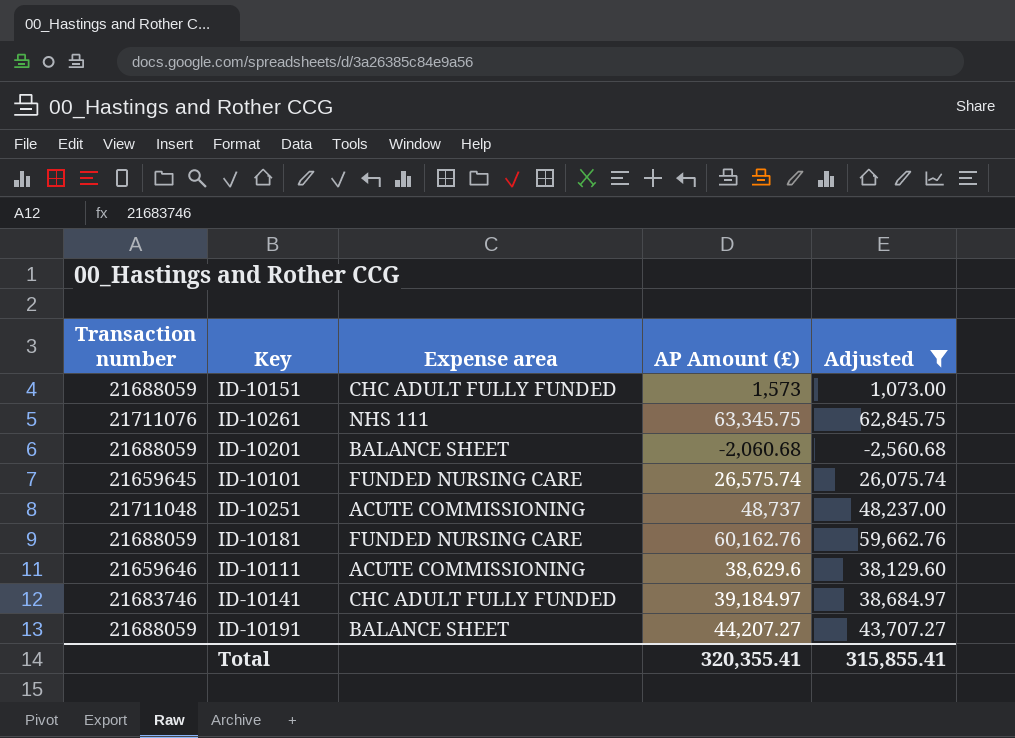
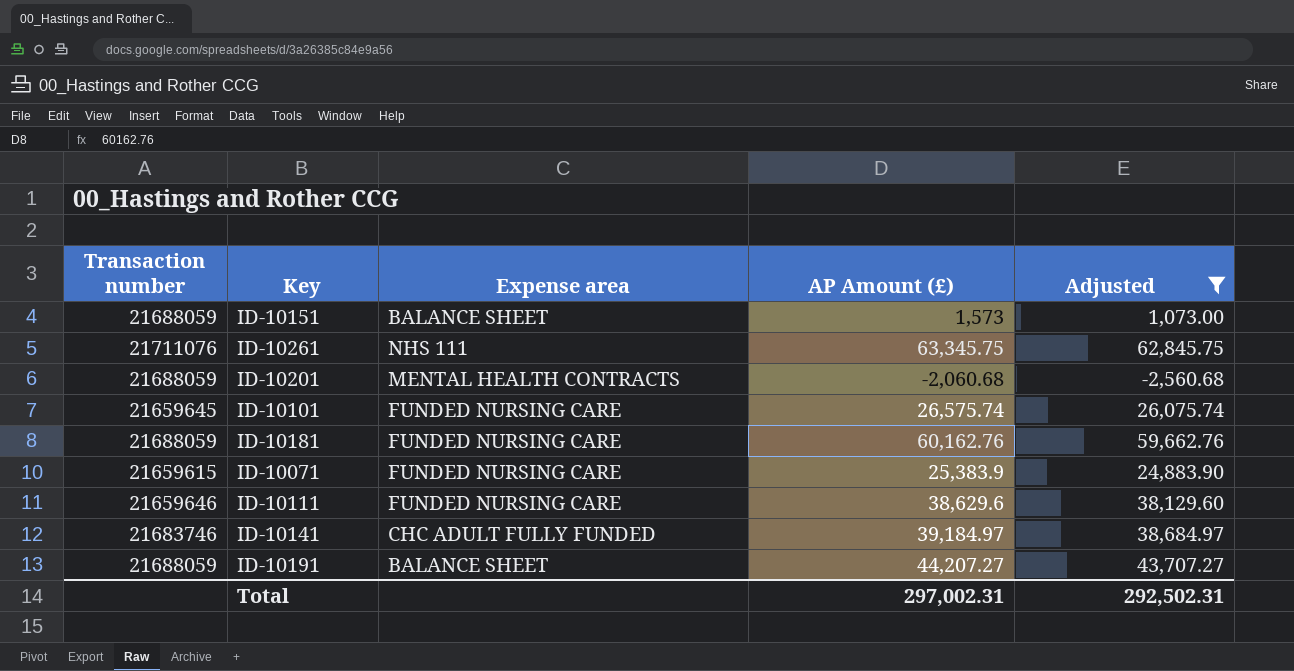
row ID-10251: 21711048 | ACUTE COMMISSIONING | 48,737 | 48,237.00 -> none
ID-10151 | Expense area: CHC ADULT FULLY FUNDED -> BALANCE SHEET
ID-10201 | Expense area: BALANCE SHEET -> MENTAL HEALTH CONTRACTS
row ID-10071: none -> 21659615 | FUNDED NURSING CARE | 25,383.9 | 24,883.90
ID-10111 | Expense area: ACUTE COMMISSIONING -> FUNDED NURSING CARE
Total | AP Amount (£): 320,355.41 -> 297,002.31
Total | Adjusted: 315,855.41 -> 292,502.31

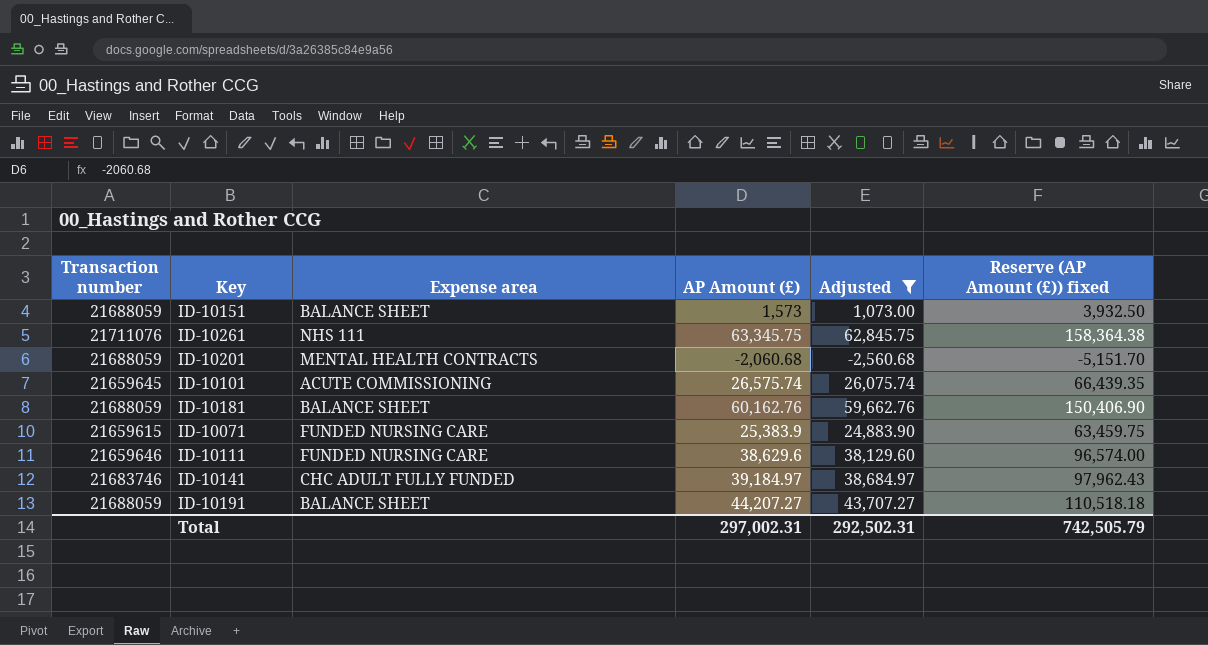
column Reserve (AP Amount (£)) fixed | formula: none -> [AP Amount (£)] * 2.5
ID-10101 | Expense area: FUNDED NURSING CARE -> ACUTE COMMISSIONING
ID-10181 | Expense area: FUNDED NURSING CARE -> BALANCE SHEET

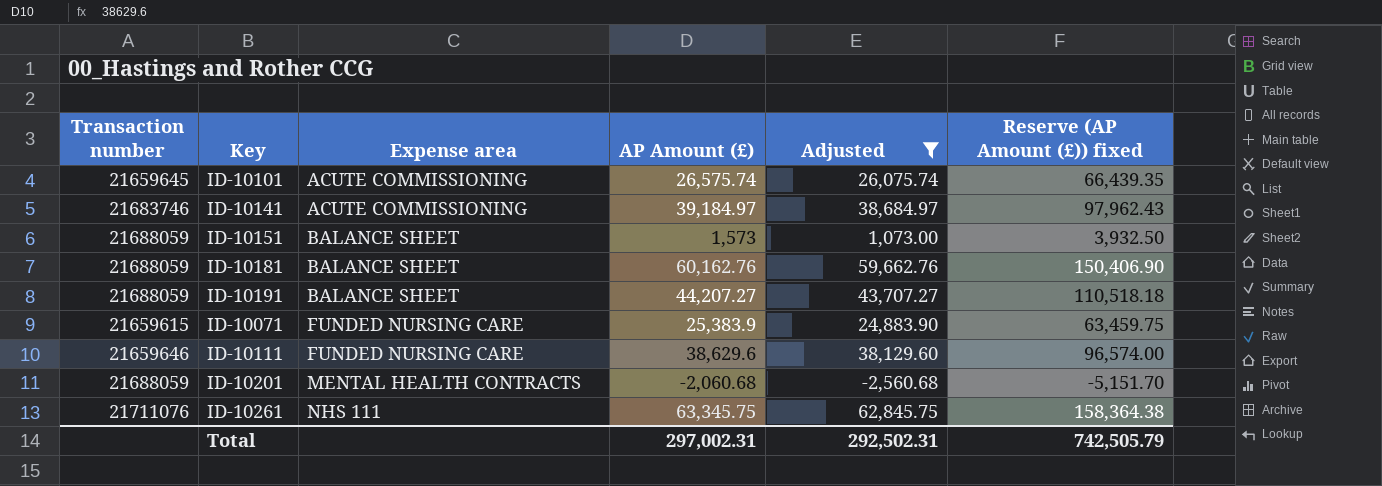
row order: none -> Expense area ascending
ID-10141 | Expense area: CHC ADULT FULLY FUNDED -> ACUTE COMMISSIONING

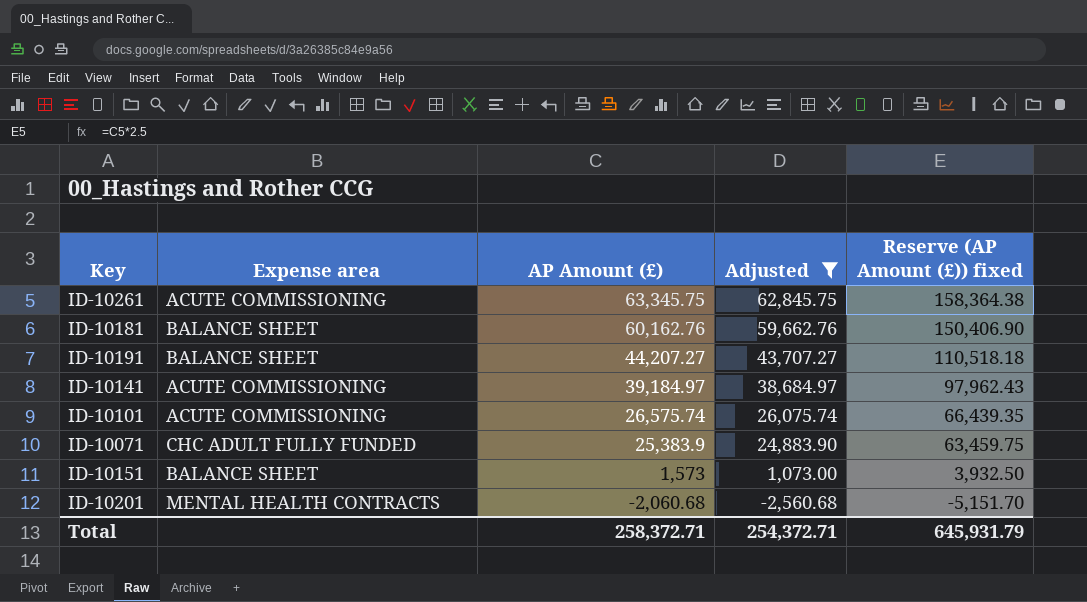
row order: Expense area ascending -> AP Amount (£) descending
column Transaction number | position: 1 -> none
row ID-10111: 21659646 | FUNDED NURSING CARE | 38,629.6 | 38,129.60 | 96,574.00 -> none
ID-10261 | Expense area: NHS 111 -> ACUTE COMMISSIONING
ID-10071 | Expense area: FUNDED NURSING CARE -> CHC ADULT FULLY FUNDED
Total | AP Amount (£): 297,002.31 -> 258,372.71
Total | Adjusted: 292,502.31 -> 254,372.71
Total | Reserve (AP Amount (£)) fixed: 742,505.79 -> 645,931.79

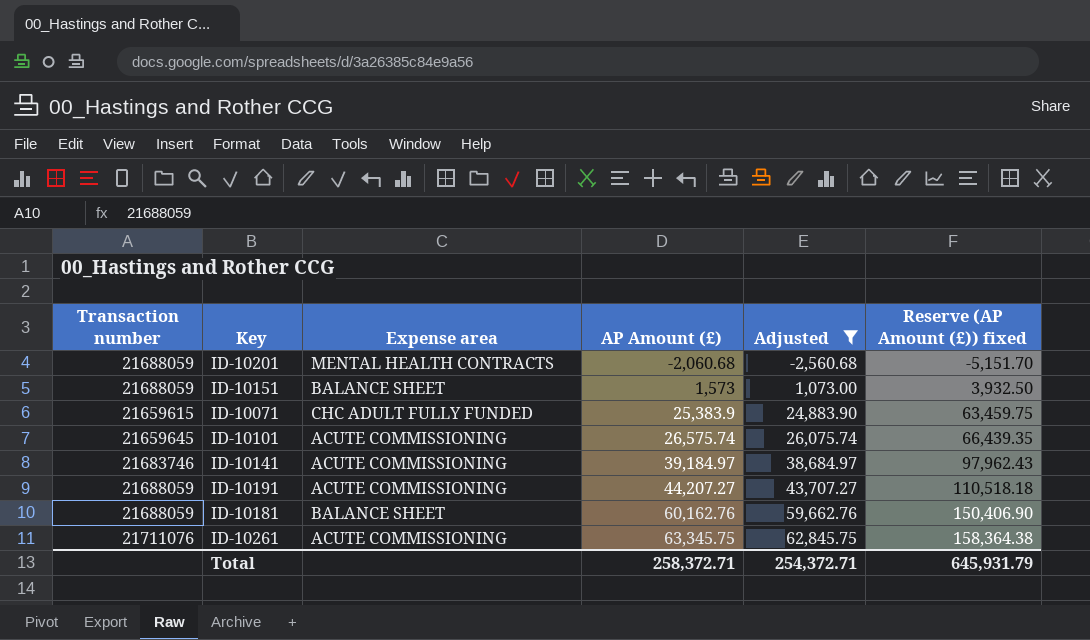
row order: AP Amount (£) descending -> AP Amount (£) ascending
column Transaction number | position: none -> 1
ID-10191 | Expense area: BALANCE SHEET -> ACUTE COMMISSIONING

